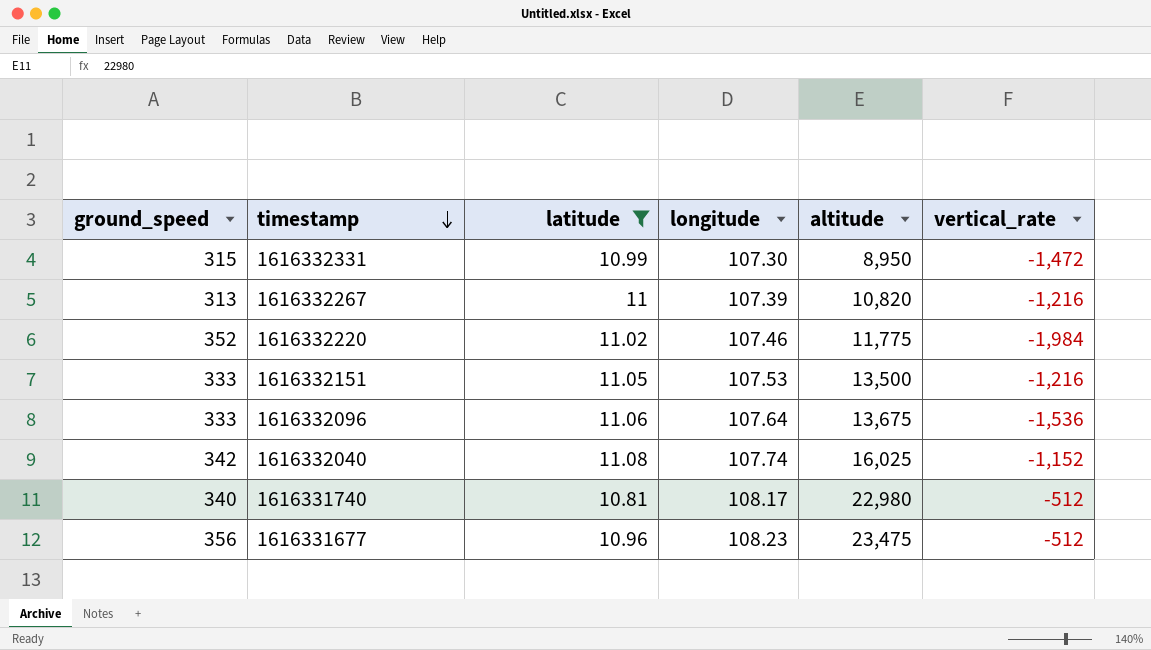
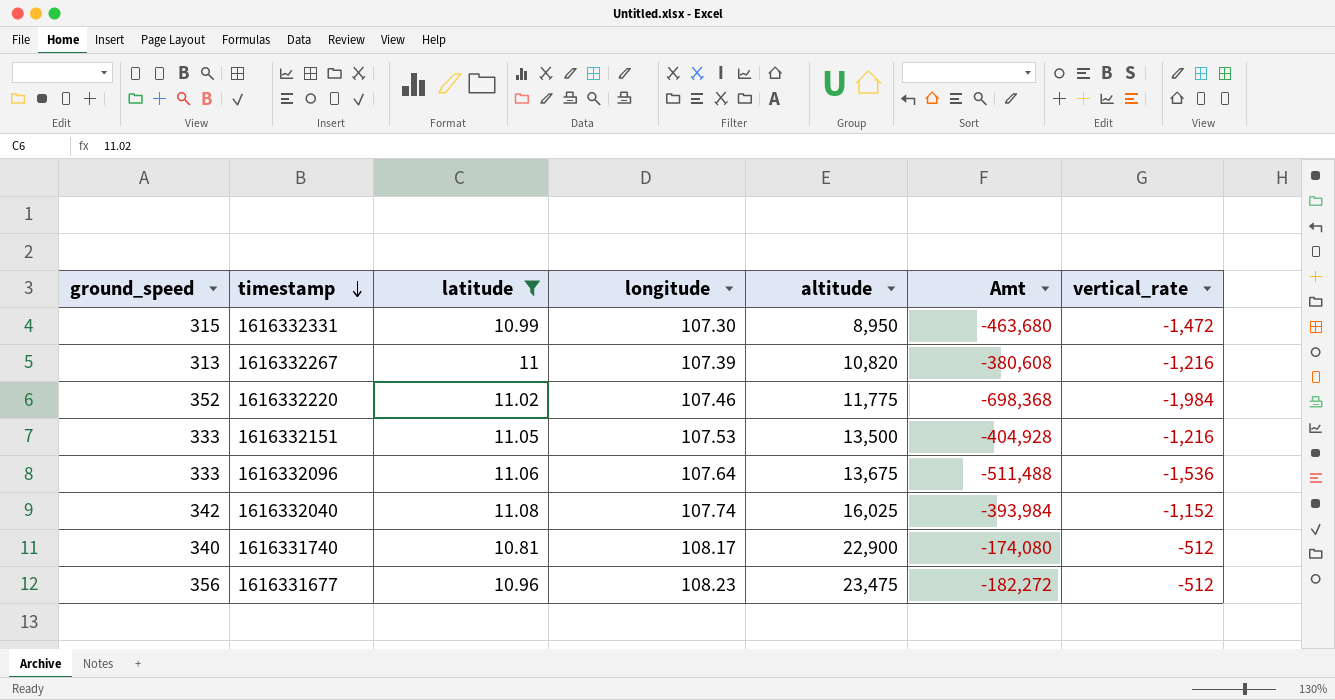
column Amt | formula: none -> [ground_speed] * [vertical_rate]
1616331740 | altitude: 22,980 -> 22,900

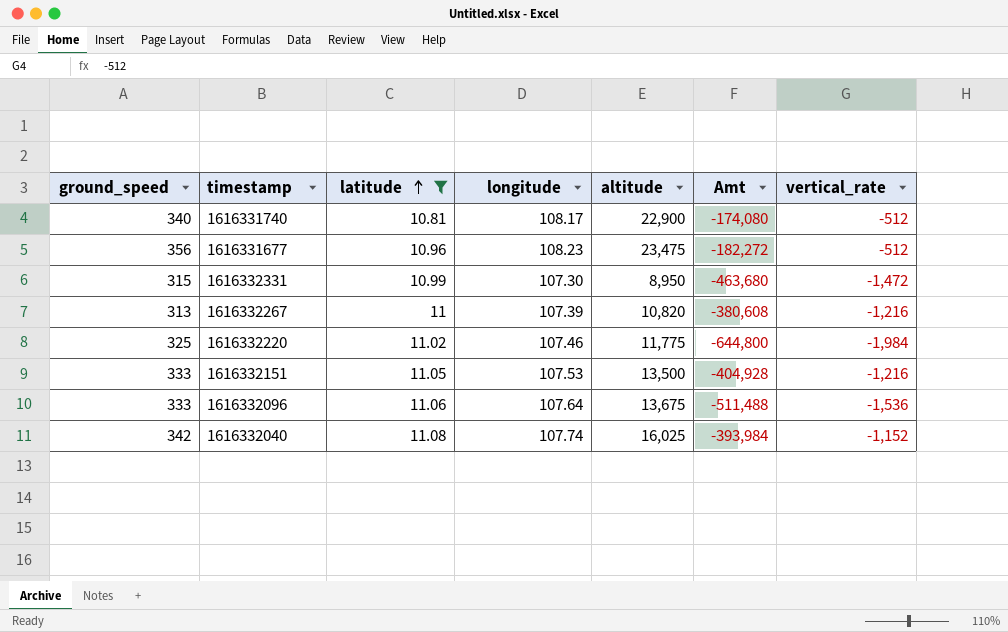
row order: timestamp descending -> latitude ascending
1616332220 | ground_speed: 352 -> 325
1616332220 | Amt: -698,368 -> -644,800

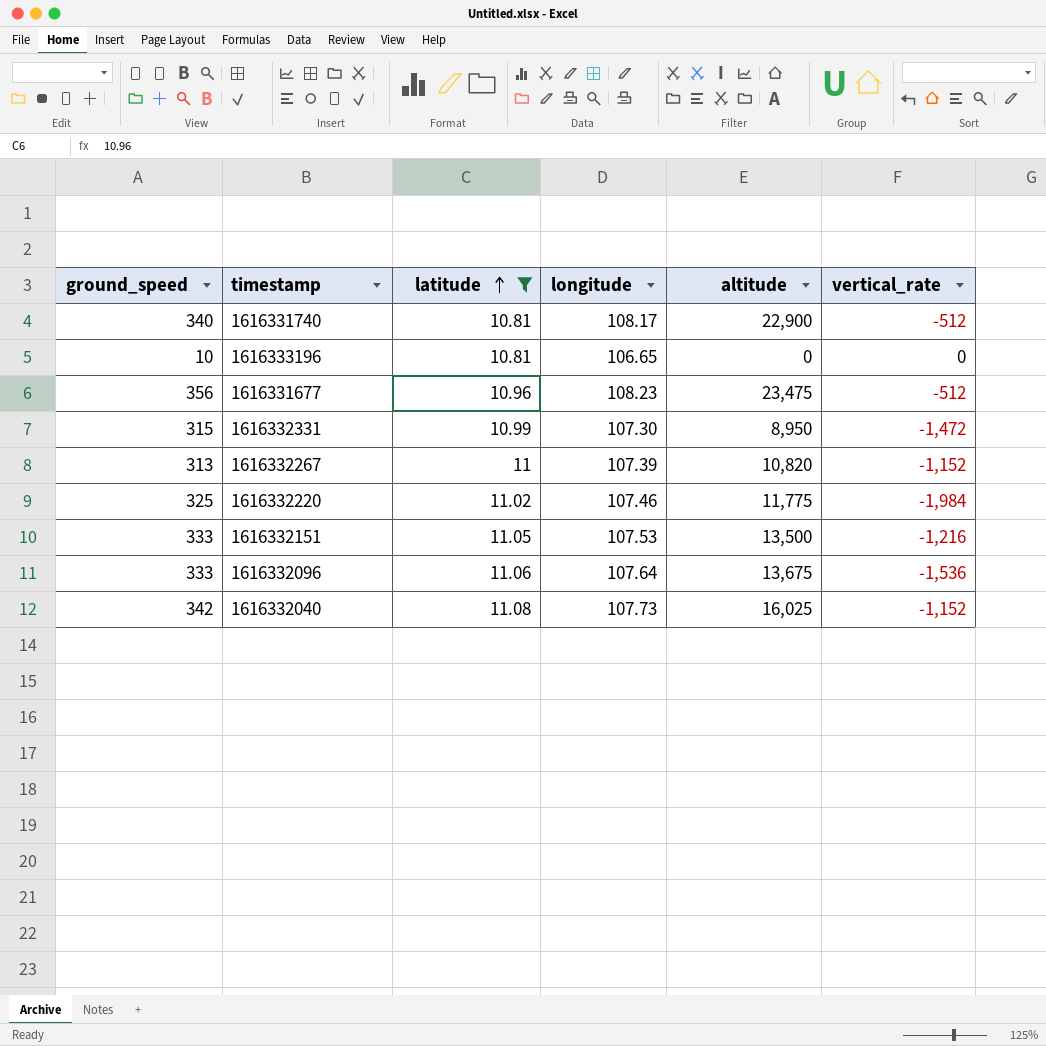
column Amt | formula: [ground_speed] * [vertical_rate] -> none
row 1616333196: none -> 10 | 10.81 | 106.65 | 0 | 0
1616332267 | vertical_rate: -1,216 -> -1,152
1616332040 | longitude: 107.74 -> 107.73

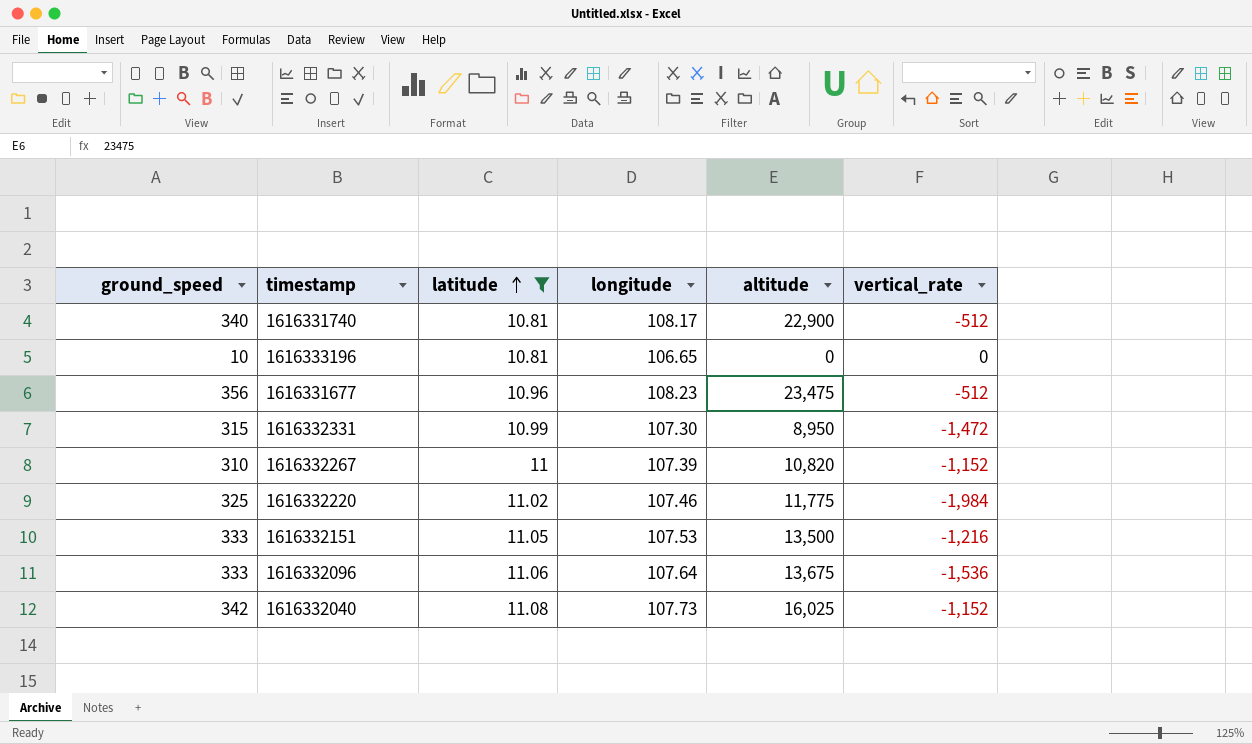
1616332267 | ground_speed: 313 -> 310

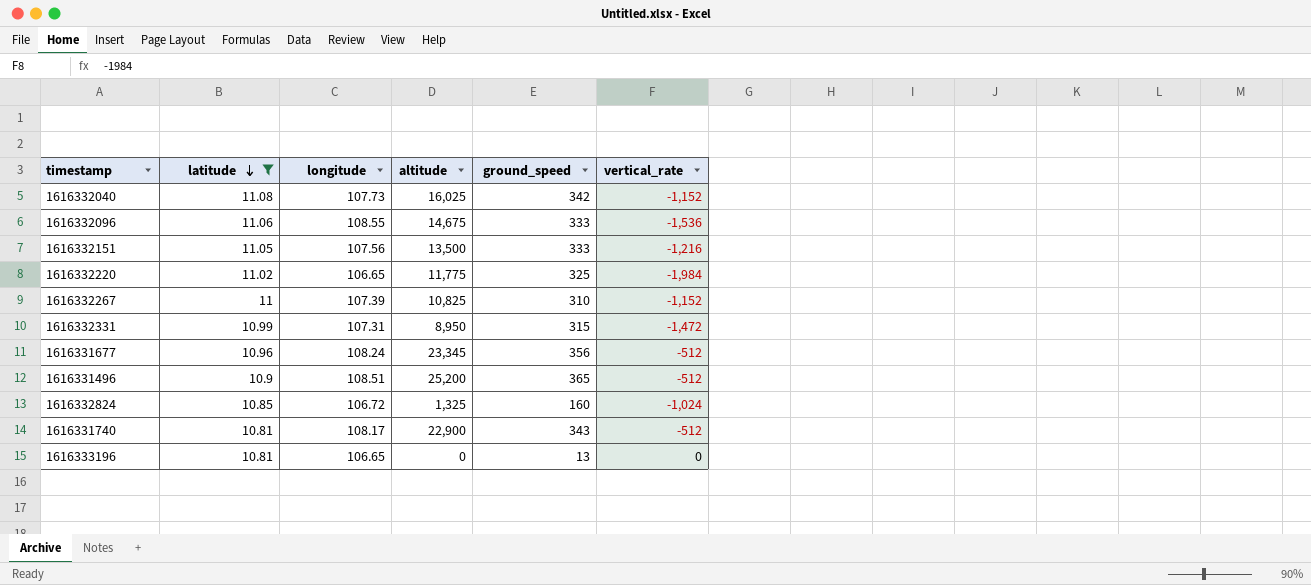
row order: latitude ascending -> latitude descending
column ground_speed | position: 1 -> 5
1616332096 | longitude: 107.64 -> 108.55
1616332096 | altitude: 13,675 -> 14,675
1616332151 | longitude: 107.53 -> 107.56
1616332220 | longitude: 107.46 -> 106.65
1616332267 | altitude: 10,820 -> 10,825
1616332331 | longitude: 107.30 -> 107.31
1616331677 | longitude: 108.23 -> 108.24
1616331677 | altitude: 23,475 -> 23,345
row 1616331496: none -> 10.9 | 108.51 | 25,200 | 365 | -512
row 1616332824: none -> 10.85 | 106.72 | 1,325 | 160 | -1,024
1616331740 | ground_speed: 340 -> 343
1616333196 | ground_speed: 10 -> 13

